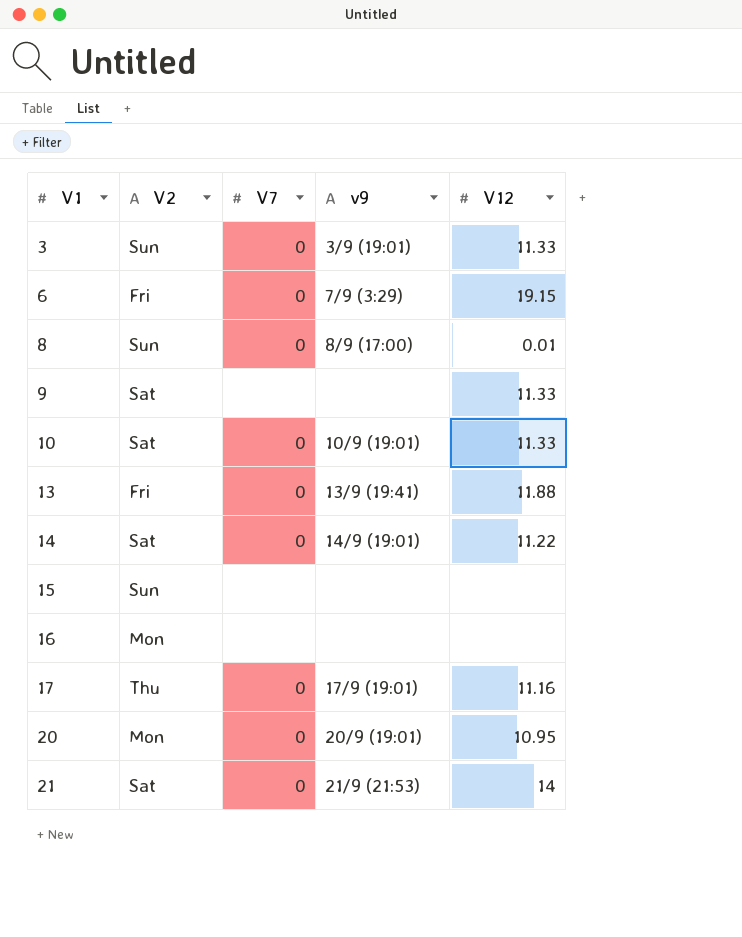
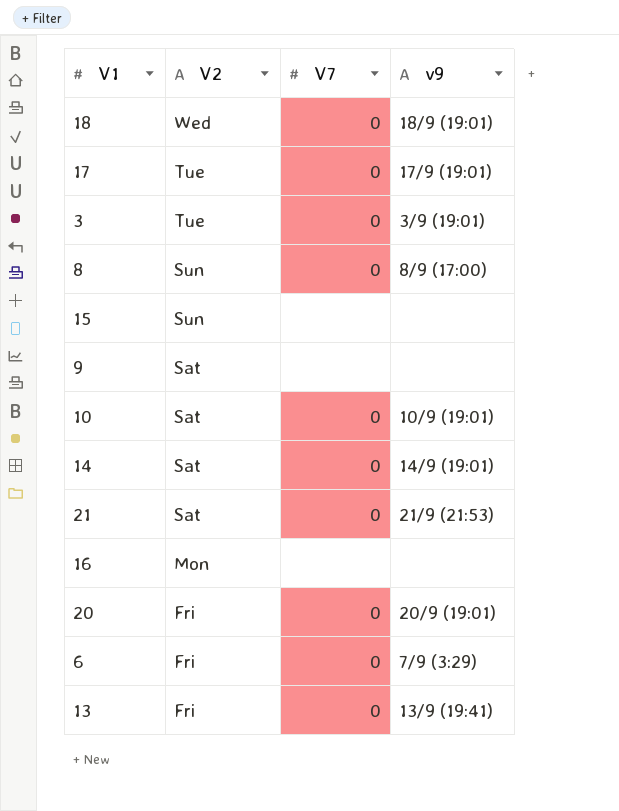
row order: V1 ascending -> V2 descending
column V12 | position: 5 -> none
row 18: none -> Wed | 0 | 18/9 (19:01)
17 | V2: Thu -> Tue
3 | V2: Sun -> Tue
20 | V2: Mon -> Fri

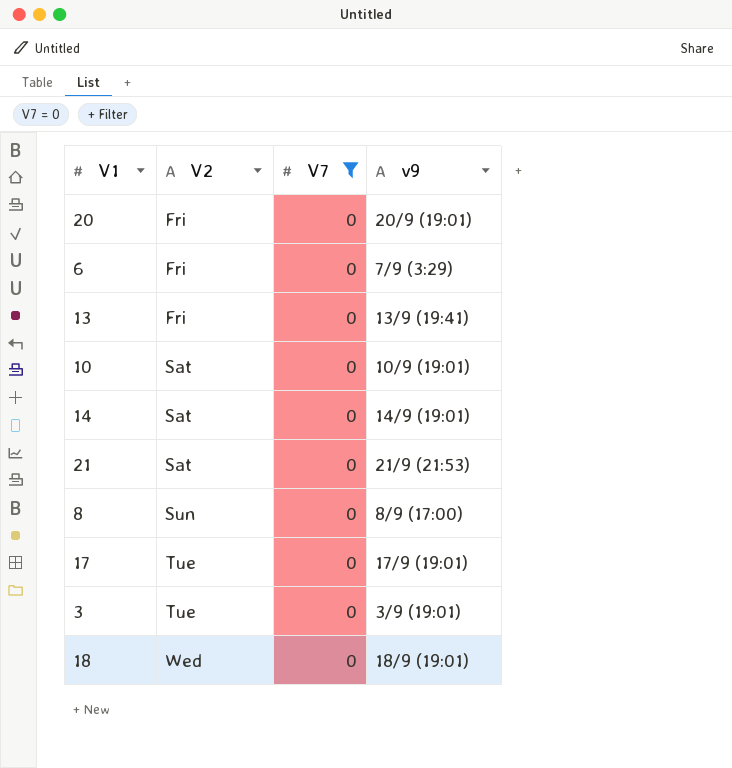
filter: none -> V7 = 0
row order: V2 descending -> V2 ascending

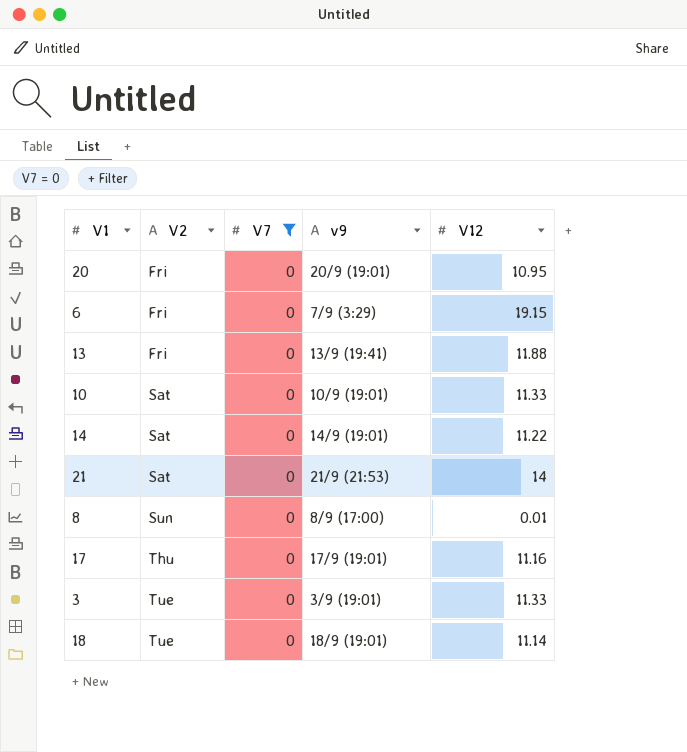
column V12 | position: none -> 5
17 | V2: Tue -> Thu
18 | V2: Wed -> Tue

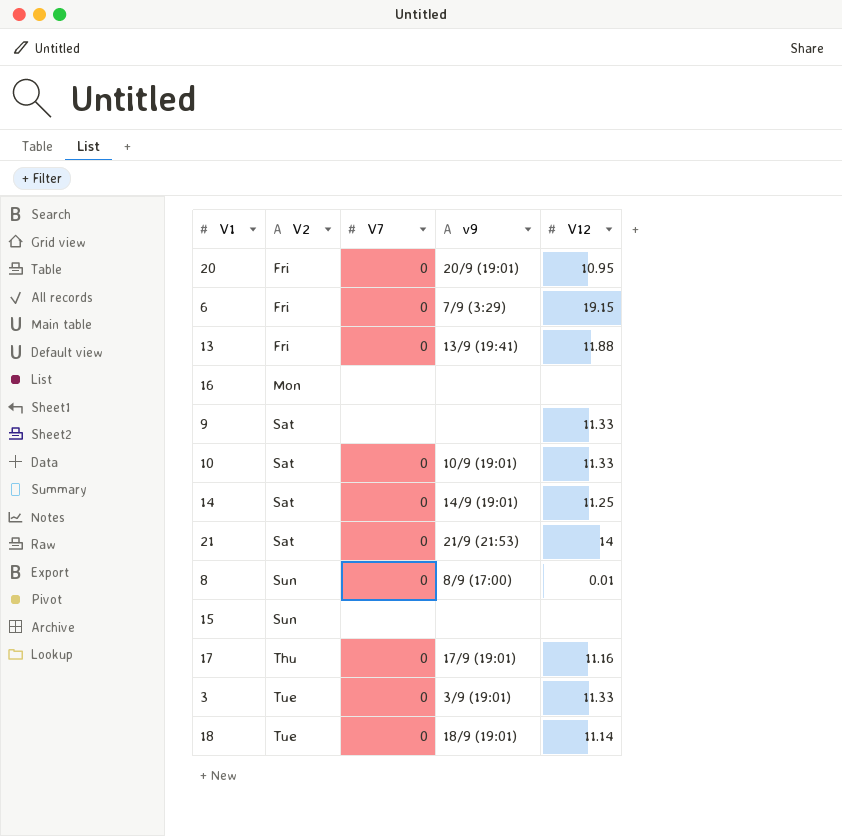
filter: V7 = 0 -> none
14 | V12: 11.22 -> 11.25

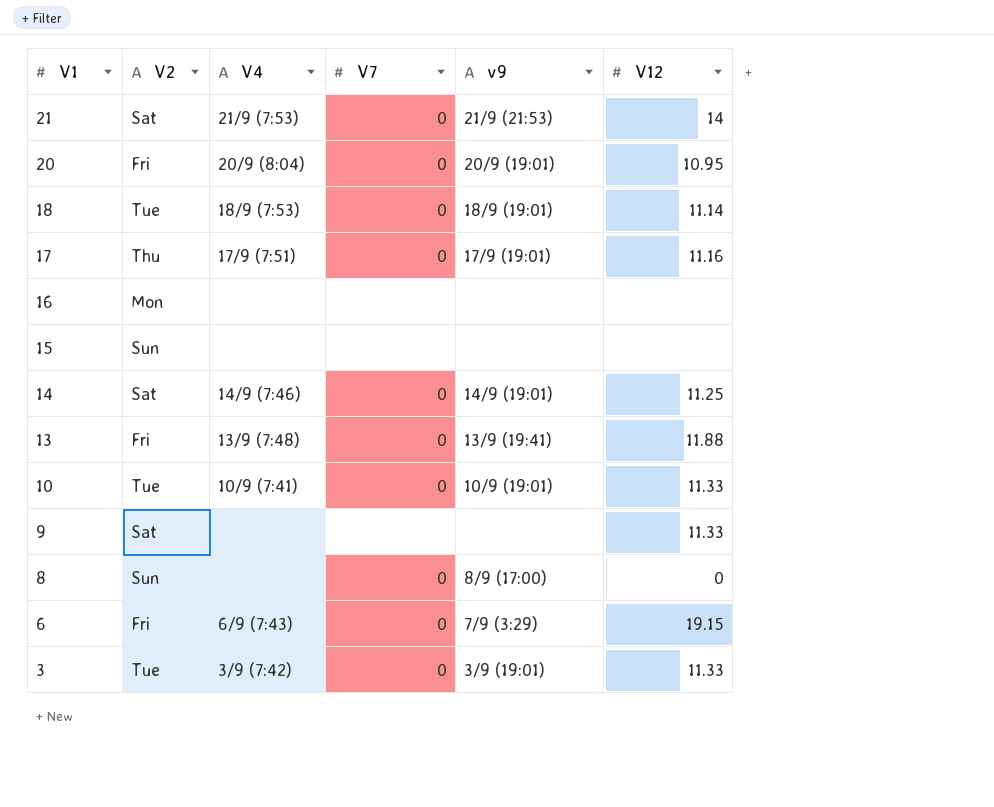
row order: V2 ascending -> V1 descending
column V4 | position: none -> 3
10 | V2: Sat -> Tue
8 | V12: 0.01 -> 0

